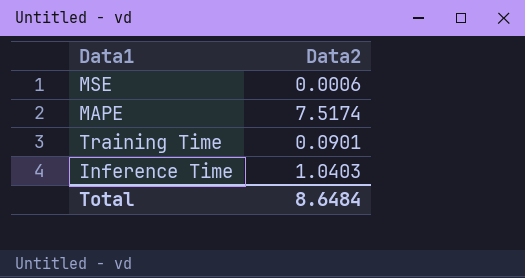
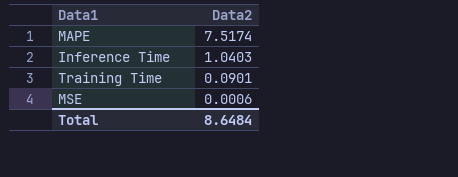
row order: none -> Data2 descending

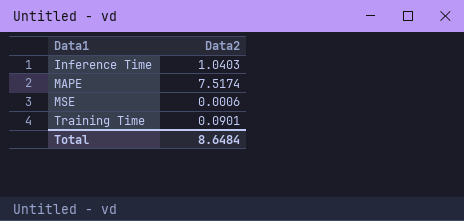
row order: Data2 descending -> Data1 ascending

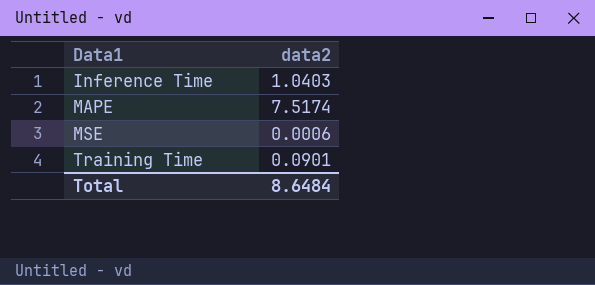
column name: Data2 -> data2

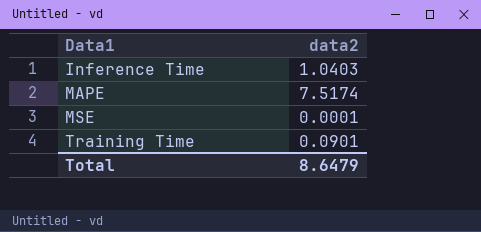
MSE | data2: 0.0006 -> 0.0001
Total | data2: 8.6484 -> 8.6479

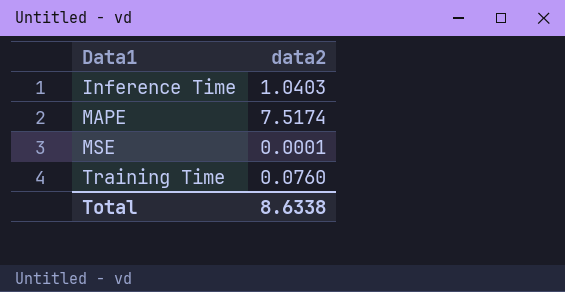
Training Time | data2: 0.0901 -> 0.0760
Total | data2: 8.6479 -> 8.6338

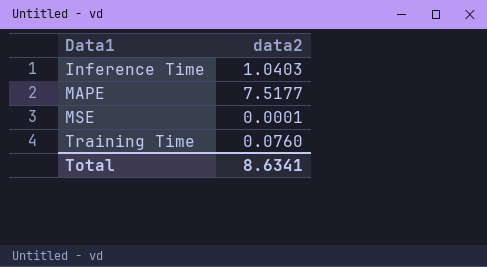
MAPE | data2: 7.5174 -> 7.5177
Total | data2: 8.6338 -> 8.6341

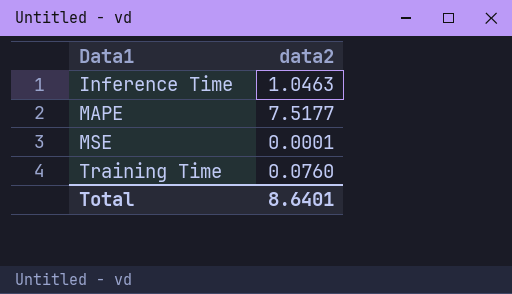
Inference Time | data2: 1.0403 -> 1.0463
Total | data2: 8.6341 -> 8.6401

